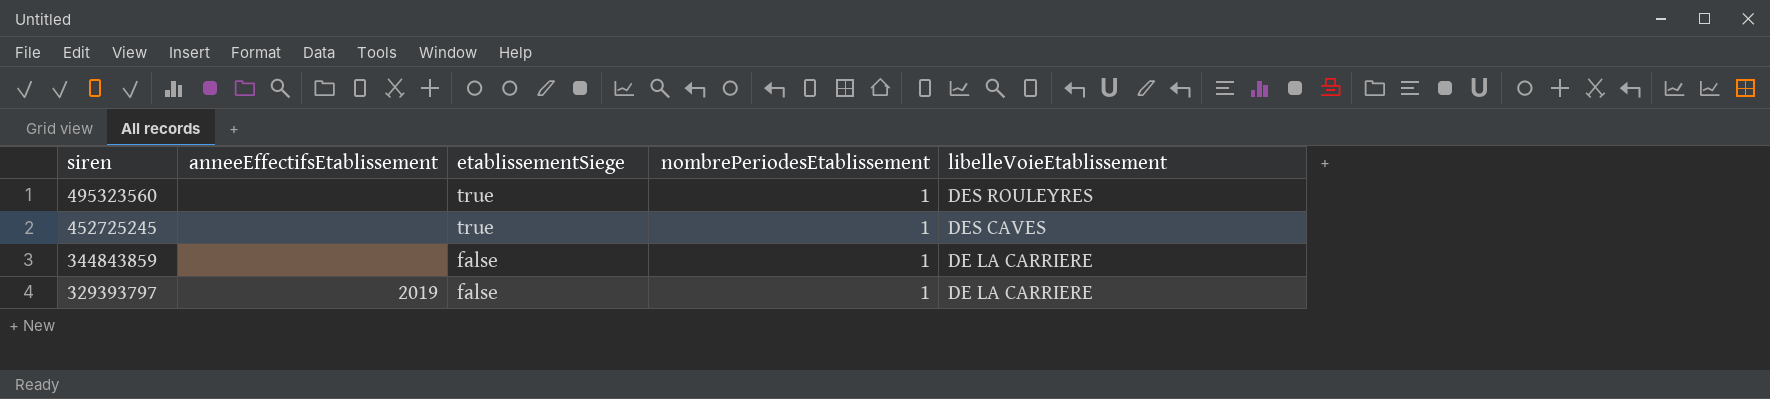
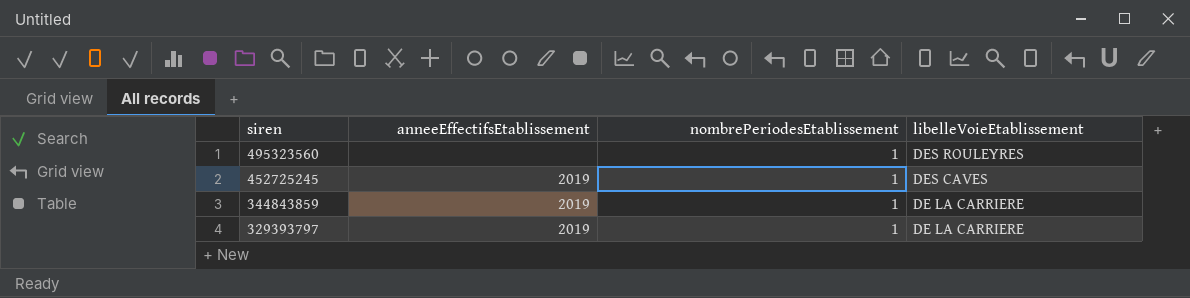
column etablissementSiege | position: 3 -> none
452725245 | anneeEffectifsEtablissement: none -> 2019
344843859 | anneeEffectifsEtablissement: none -> 2019

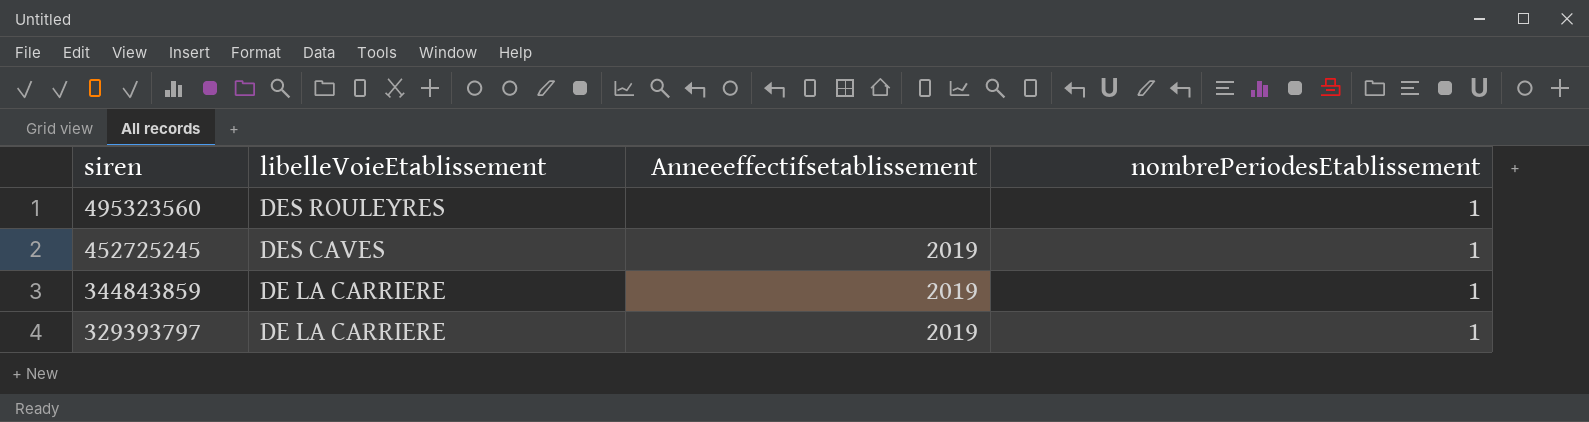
column libelleVoieEtablissement | position: 4 -> 2
column name: anneeEffectifsEtablissement -> Anneeeffectifsetablissement

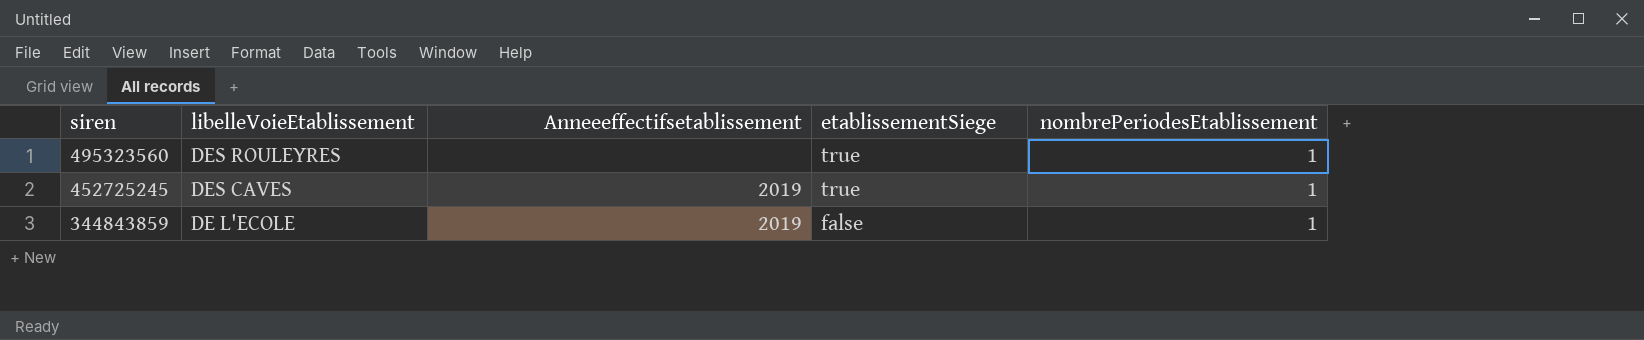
column etablissementSiege | position: none -> 4
row 329393797: DE LA CARRIERE | 2019 | 1 -> none
344843859 | libelleVoieEtablissement: DE LA CARRIERE -> DE L'ECOLE

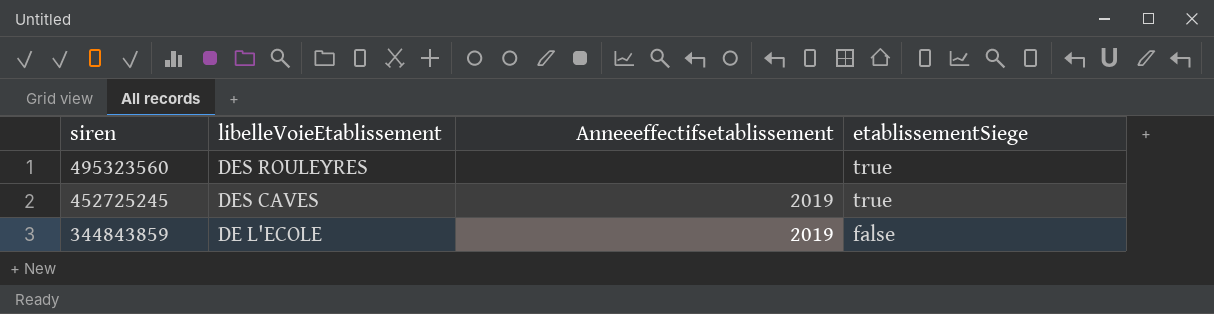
column nombrePeriodesEtablissement | position: 5 -> none

